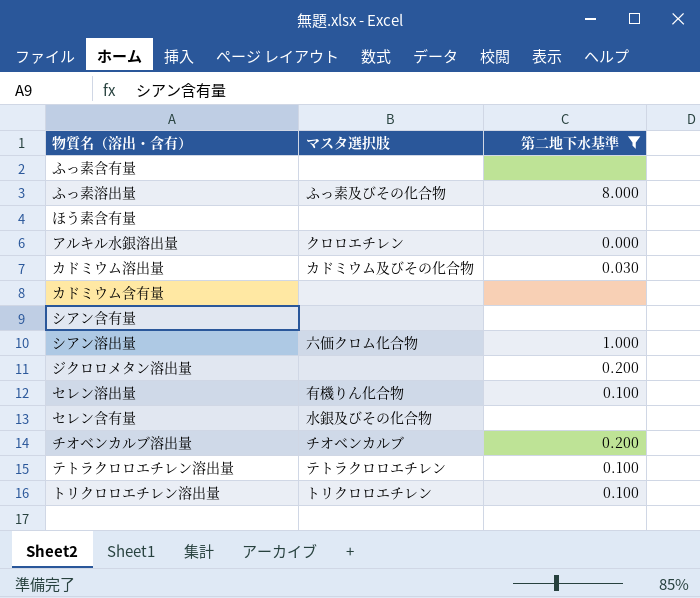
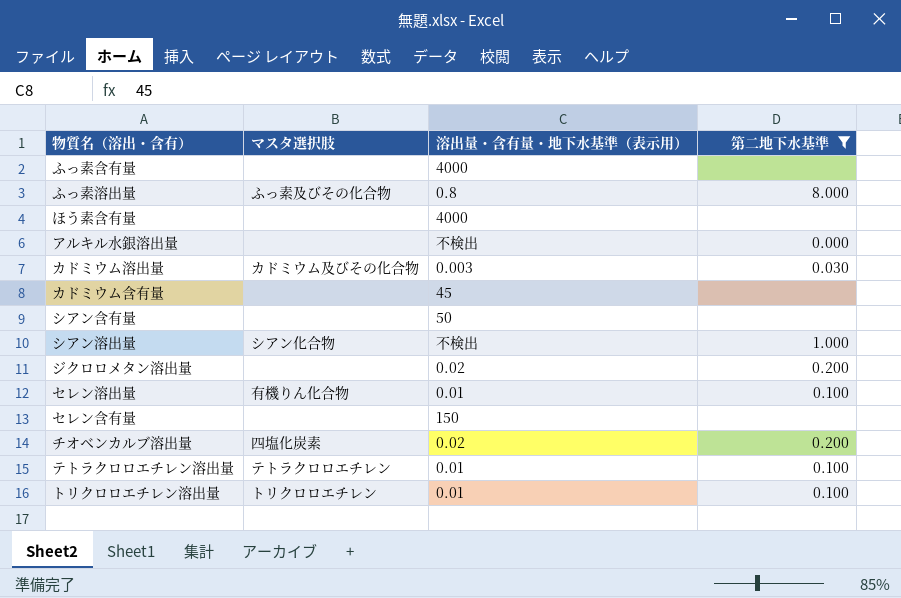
column 溶出量・含有量・地下水基準（表示用） | position: none -> 3
アルキル水銀溶出量 | マスタ選択肢: クロロエチレン -> none
シアン溶出量 | マスタ選択肢: 六価クロム化合物 -> シアン化合物
セレン含有量 | マスタ選択肢: 水銀及びその化合物 -> none
チオベンカルブ溶出量 | マスタ選択肢: チオベンカルブ -> 四塩化炭素

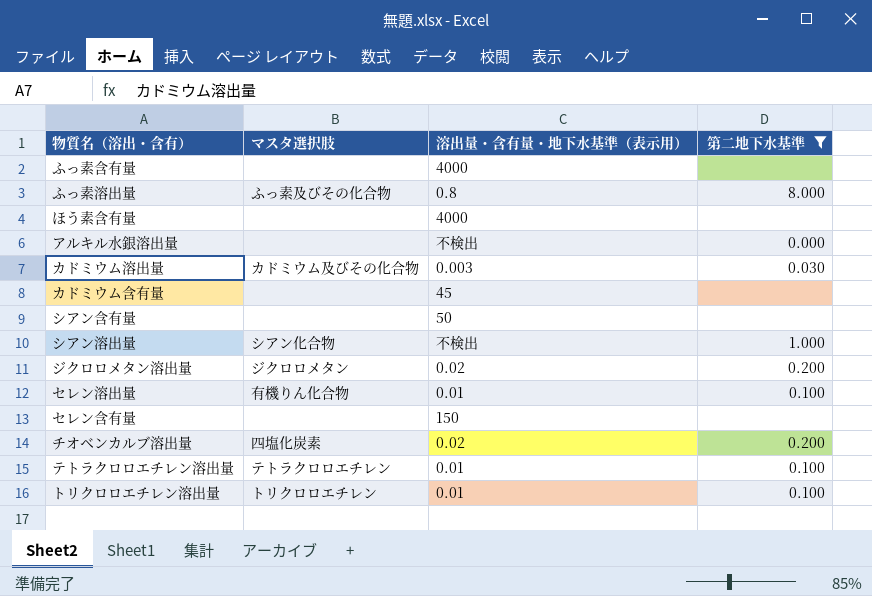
ジクロロメタン溶出量 | マスタ選択肢: none -> ジクロロメタン

